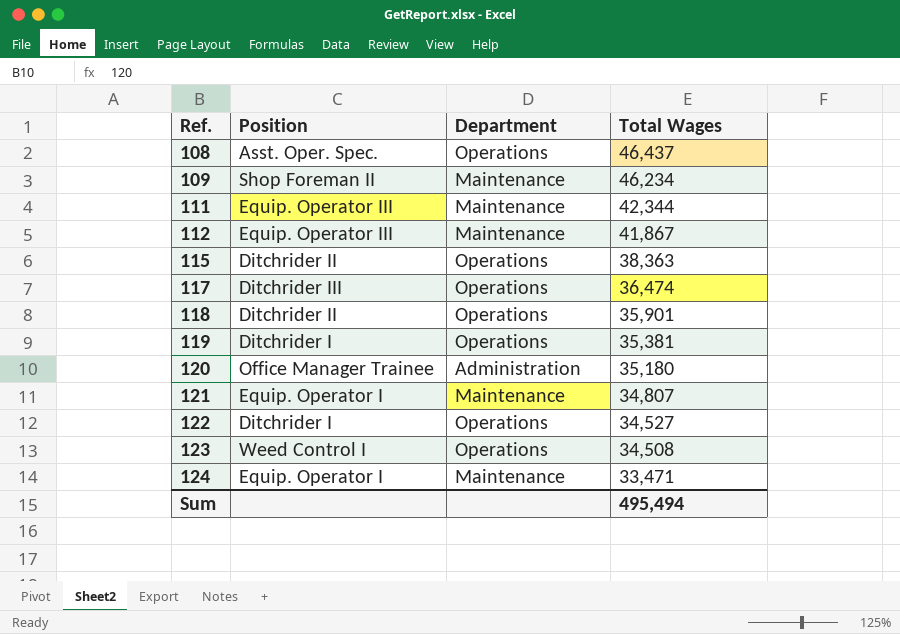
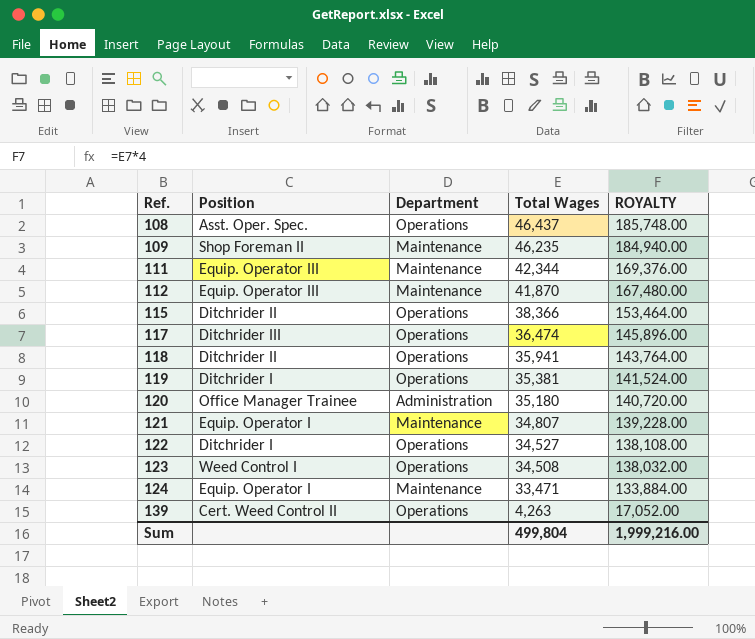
column ROYALTY | formula: none -> [Total Wages] * 4
109 | Total Wages: 46,234 -> 46,235
112 | Total Wages: 41,867 -> 41,870
115 | Total Wages: 38,363 -> 38,366
118 | Total Wages: 35,901 -> 35,941
row 139: none -> Cert. Weed Control II | Operations | 4,263 | 17,052.00
Sum | Total Wages: 495,494 -> 499,804

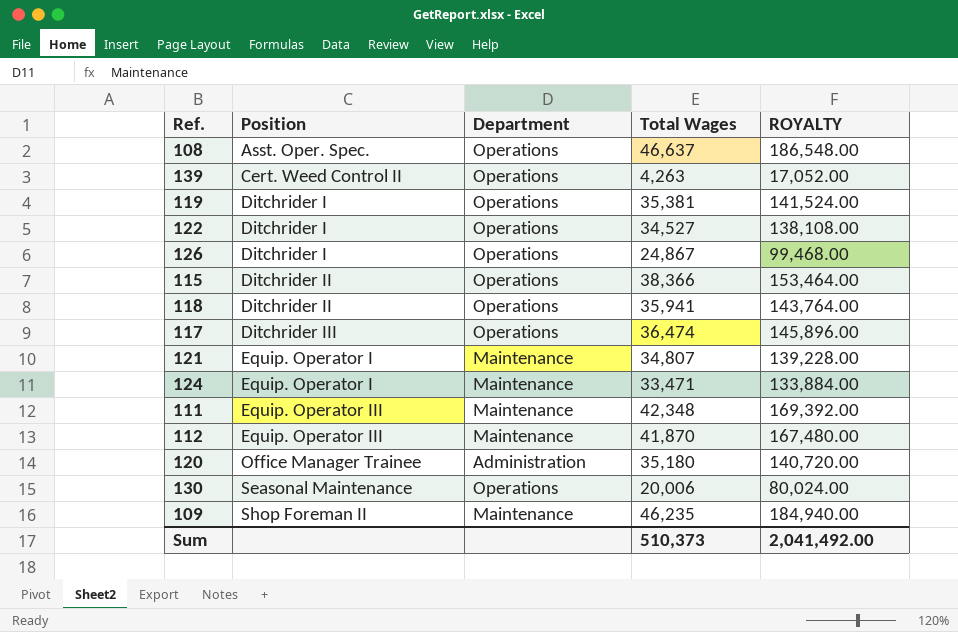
row order: Ref. ascending -> Position ascending
row 123: Weed Control I | Operations | 34,508 | 138,032.00 -> none
108 | Total Wages: 46,437 -> 46,637
108 | ROYALTY: 185,748.00 -> 186,548.00
row 126: none -> Ditchrider I | Operations | 24,867 | 99,468.00
111 | Total Wages: 42,344 -> 42,348
111 | ROYALTY: 169,376.00 -> 169,392.00
row 130: none -> Seasonal Maintenance | Operations | 20,006 | 80,024.00
Sum | Total Wages: 499,804 -> 510,373
Sum | ROYALTY: 1,999,216.00 -> 2,041,492.00

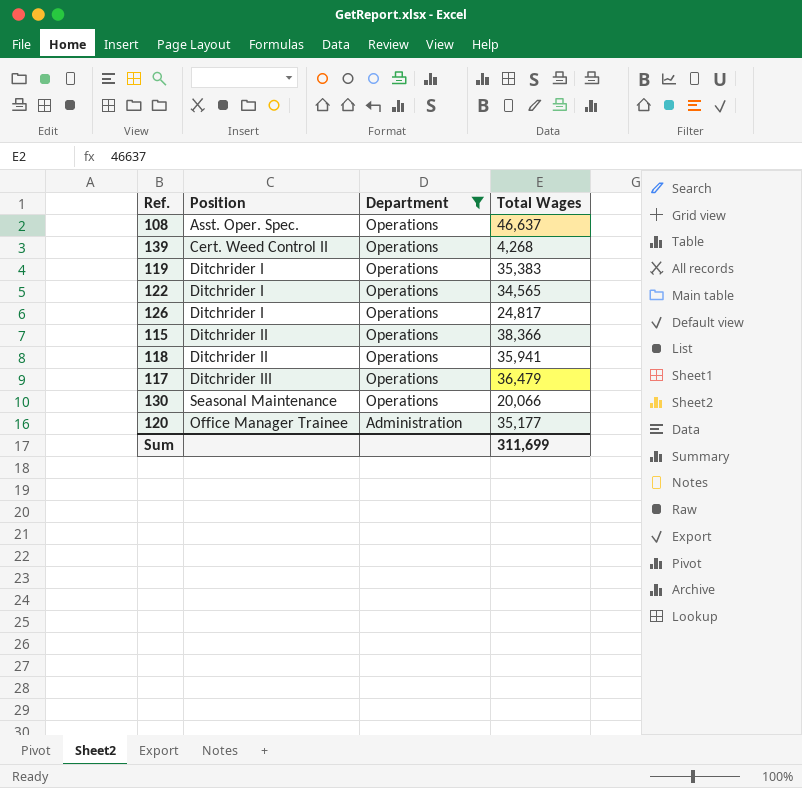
filter: none -> Department != Maintenance
row order: Position ascending -> Department descending
column ROYALTY | formula: [Total Wages] * 4 -> none
139 | Total Wages: 4,263 -> 4,268
119 | Total Wages: 35,381 -> 35,383
122 | Total Wages: 34,527 -> 34,565
126 | Total Wages: 24,867 -> 24,817
117 | Total Wages: 36,474 -> 36,479
130 | Total Wages: 20,006 -> 20,066
120 | Total Wages: 35,180 -> 35,177
Sum | Total Wages: 510,373 -> 311,699

